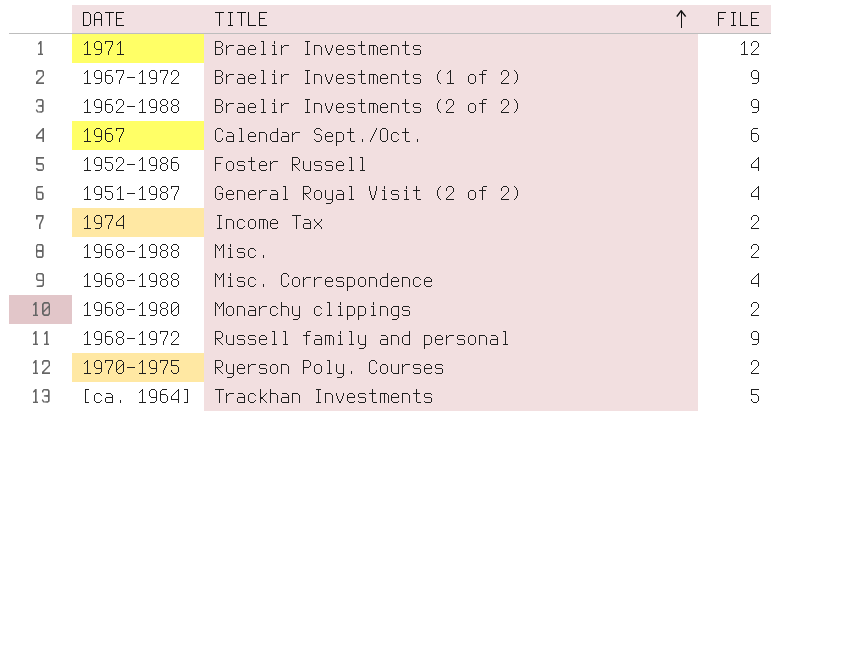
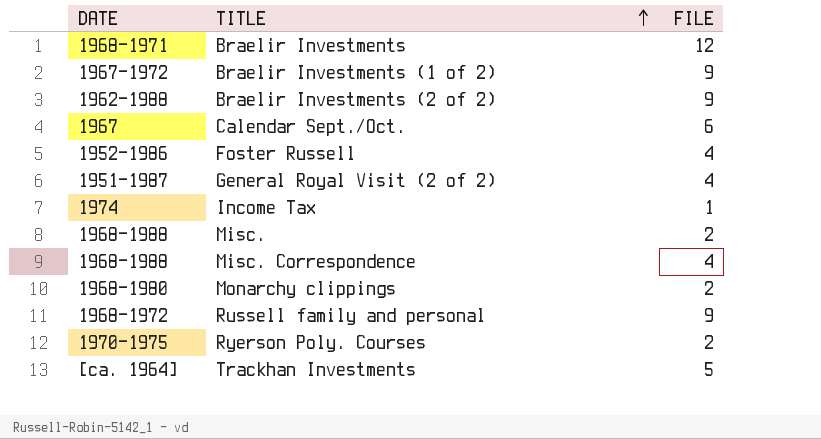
Braelir Investments | DATE: 1971 -> 1968-1971
Income Tax | FILE: 2 -> 1

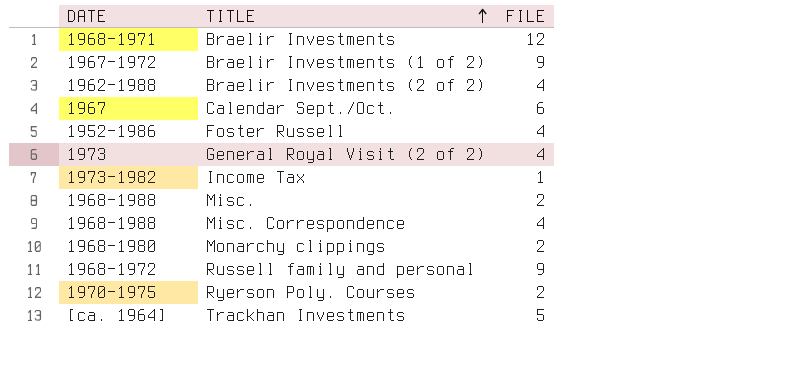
Braelir Investments (2 of 2) | FILE: 9 -> 4
General Royal Visit (2 of 2) | DATE: 1951-1987 -> 1973
Income Tax | DATE: 1974 -> 1973-1982

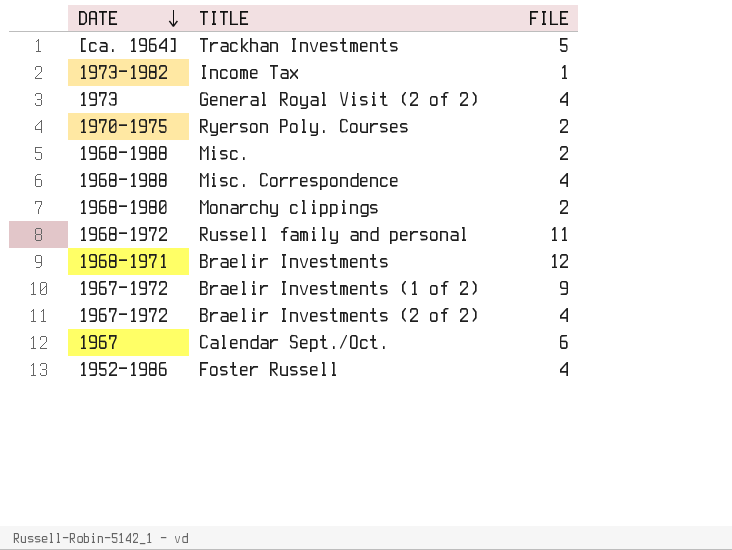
row order: TITLE ascending -> DATE descending
Russell family and personal | FILE: 9 -> 11
Braelir Investments (2 of 2) | DATE: 1962-1988 -> 1967-1972

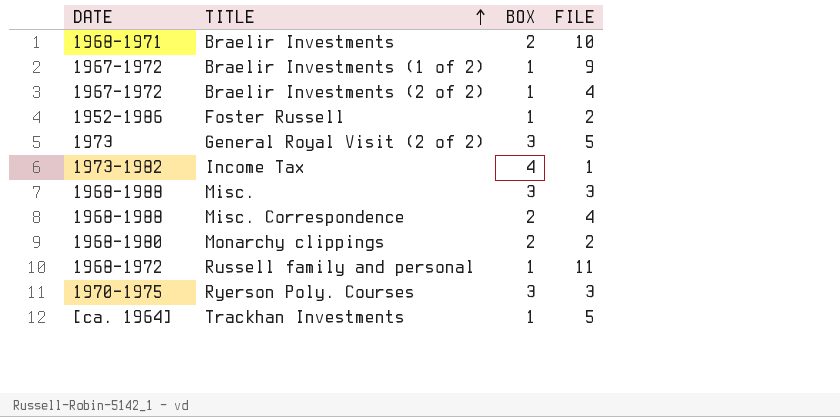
row order: DATE descending -> TITLE ascending
column BOX | position: none -> 3
row Calendar Sept./Oct.: 1967 | 6 -> none
Braelir Investments | FILE: 12 -> 10
Foster Russell | FILE: 4 -> 2
General Royal Visit (2 of 2) | FILE: 4 -> 5
Misc. | FILE: 2 -> 3
Ryerson Poly. Courses | FILE: 2 -> 3

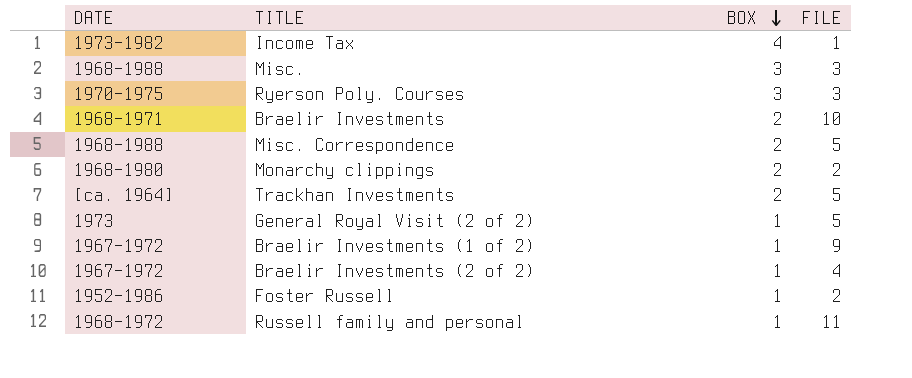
row order: TITLE ascending -> BOX descending
Misc. Correspondence | FILE: 4 -> 5
Trackhan Investments | BOX: 1 -> 2
General Royal Visit (2 of 2) | BOX: 3 -> 1

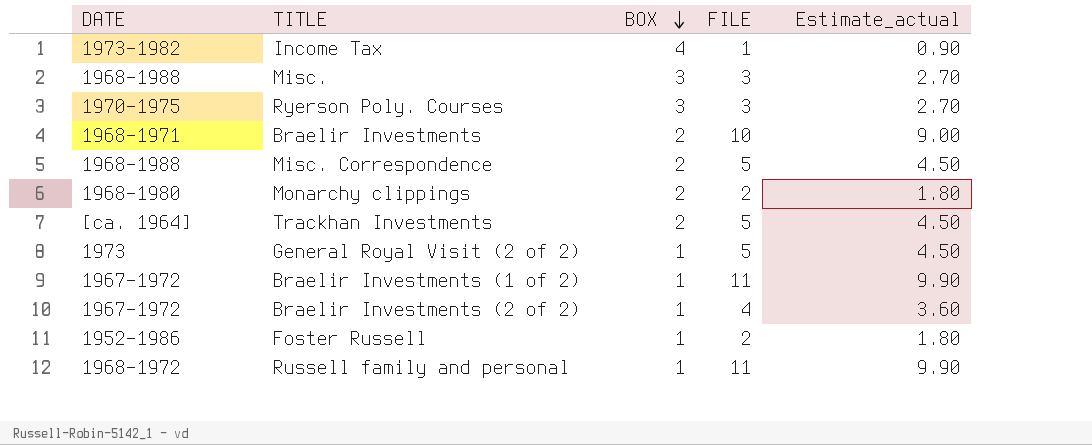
column Estimate_actual | formula: none -> [FILE] * 0.9
Braelir Investments (1 of 2) | FILE: 9 -> 11

